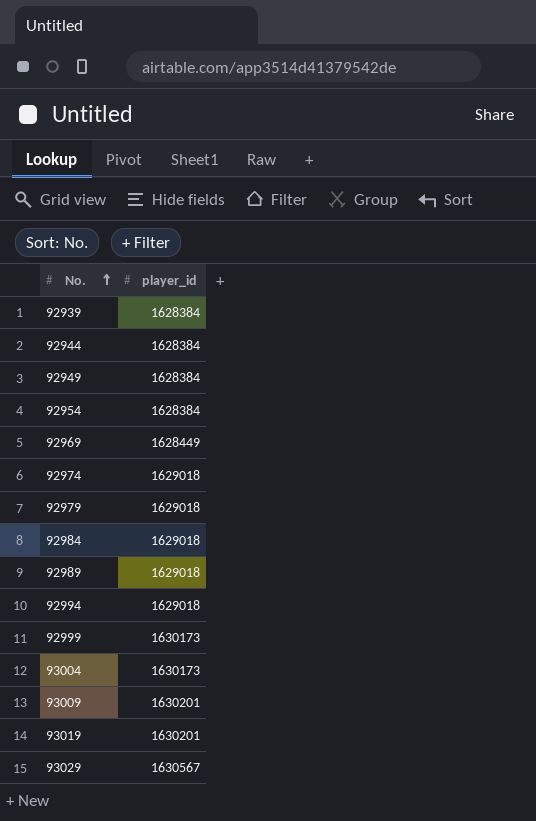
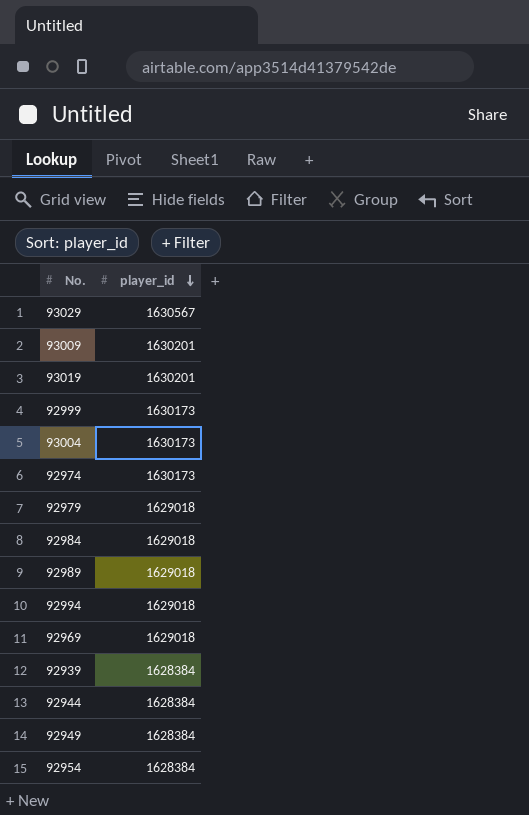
row order: No. ascending -> player_id descending
92974 | player_id: 1629018 -> 1630173
92969 | player_id: 1628449 -> 1629018

